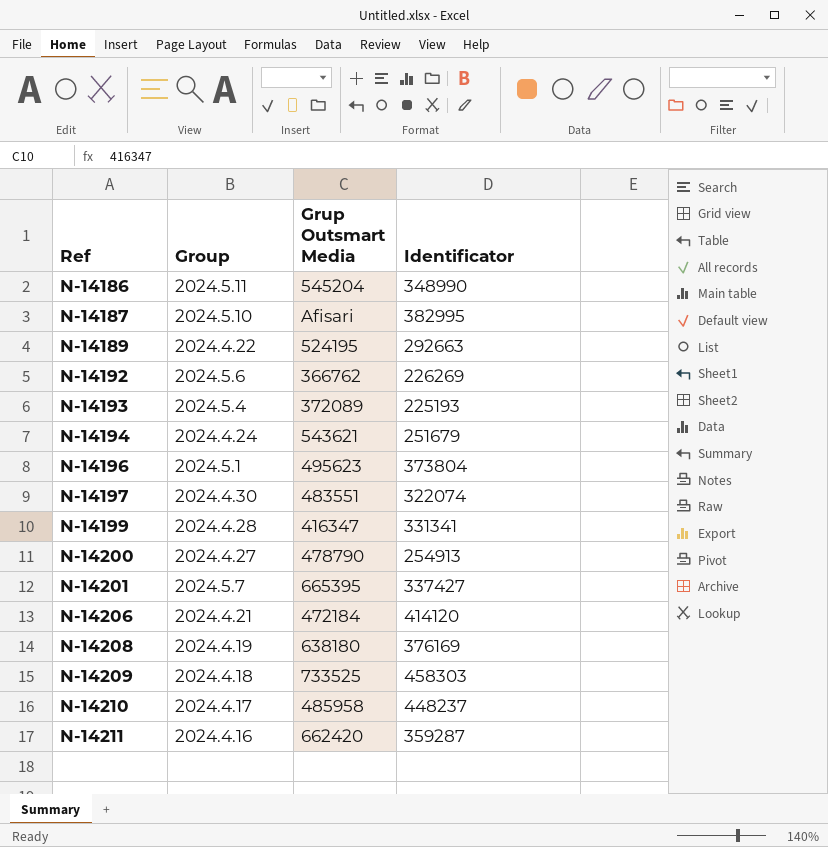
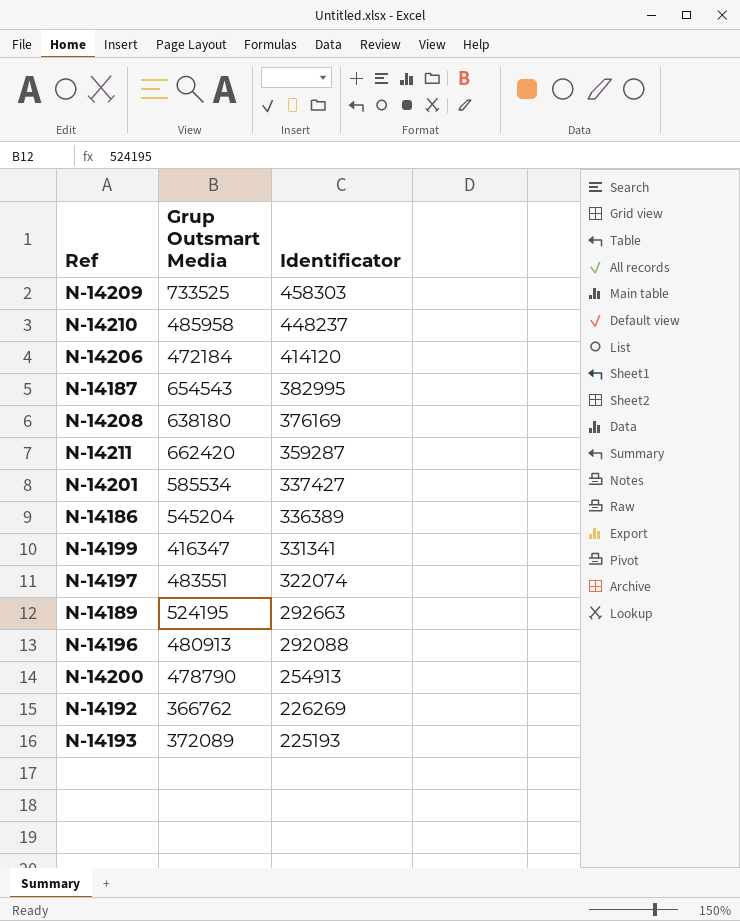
row order: Ref ascending -> Identificator descending
column Group | position: 2 -> none
row N-14194: 2024.4.24 | 543621 | 251679 -> none
N-14187 | Grup Outsmart Media: Afisari -> 654543
N-14201 | Grup Outsmart Media: 665395 -> 585534
N-14186 | Identificator: 348990 -> 336389
N-14196 | Grup Outsmart Media: 495623 -> 480913
N-14196 | Identificator: 373804 -> 292088

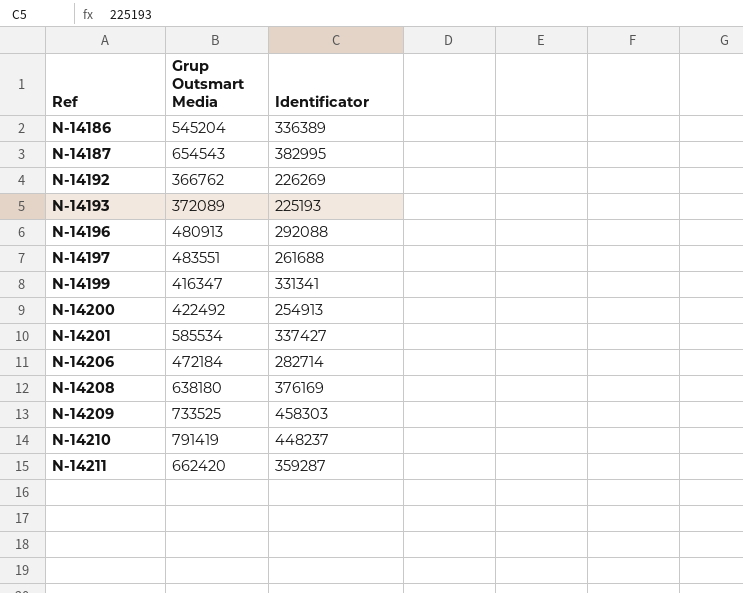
row order: Identificator descending -> Ref ascending
row N-14189: 524195 | 292663 -> none
N-14197 | Identificator: 322074 -> 261688
N-14200 | Grup Outsmart Media: 478790 -> 422492
N-14206 | Identificator: 414120 -> 282714
N-14210 | Grup Outsmart Media: 485958 -> 791419

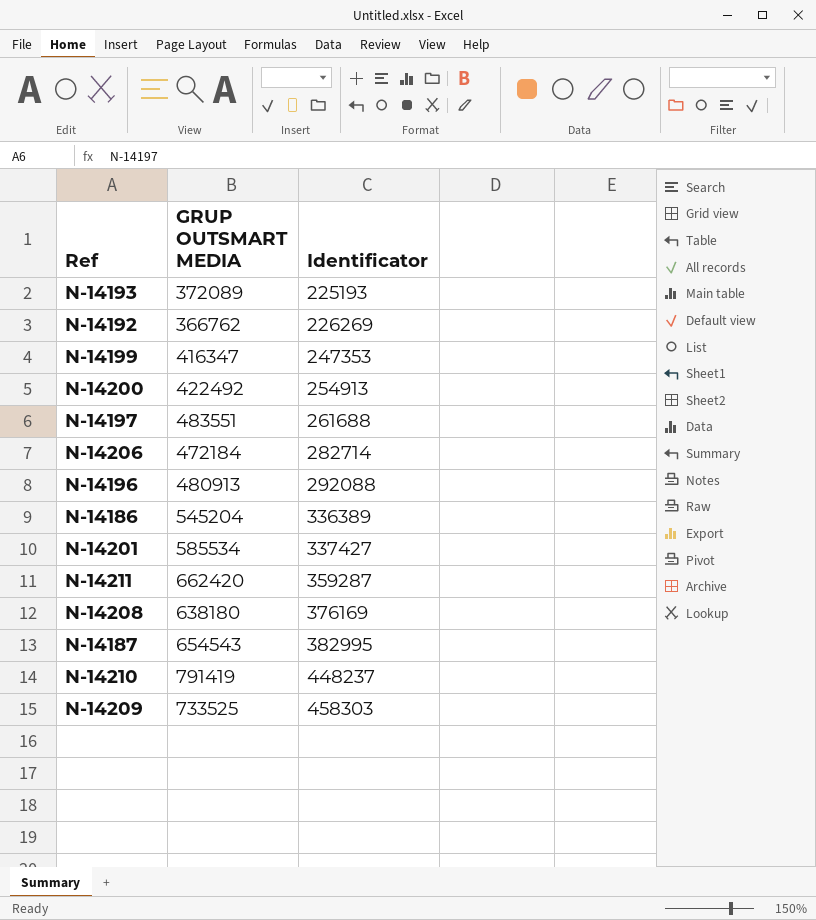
row order: Ref ascending -> Identificator ascending
column name: Grup Outsmart Media -> GRUP OUTSMART MEDIA
N-14199 | Identificator: 331341 -> 247353

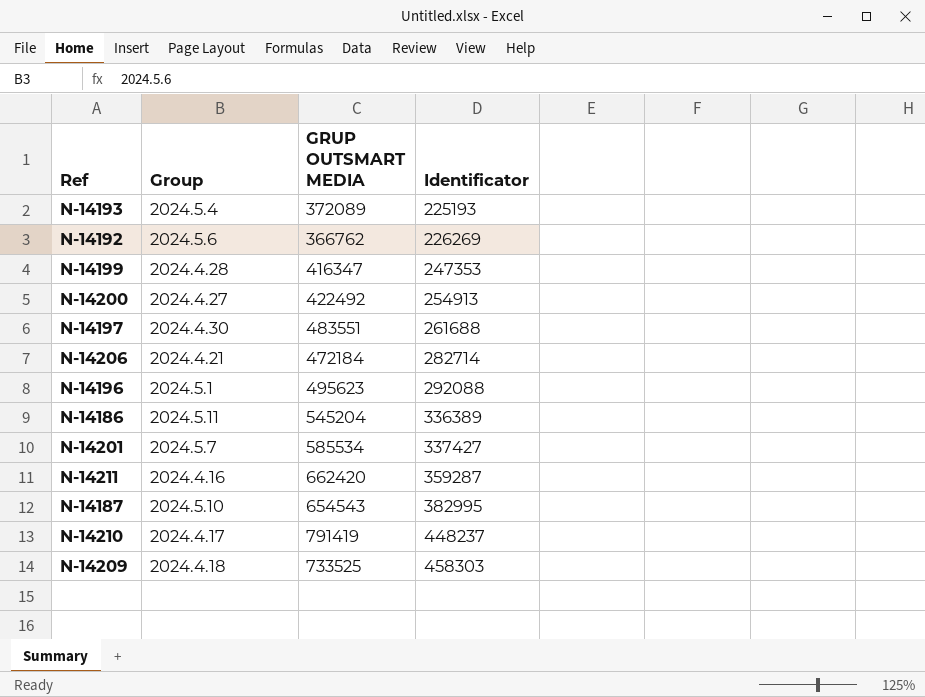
column Group | position: none -> 2
row N-14208: 638180 | 376169 -> none
N-14196 | GRUP OUTSMART MEDIA: 480913 -> 495623

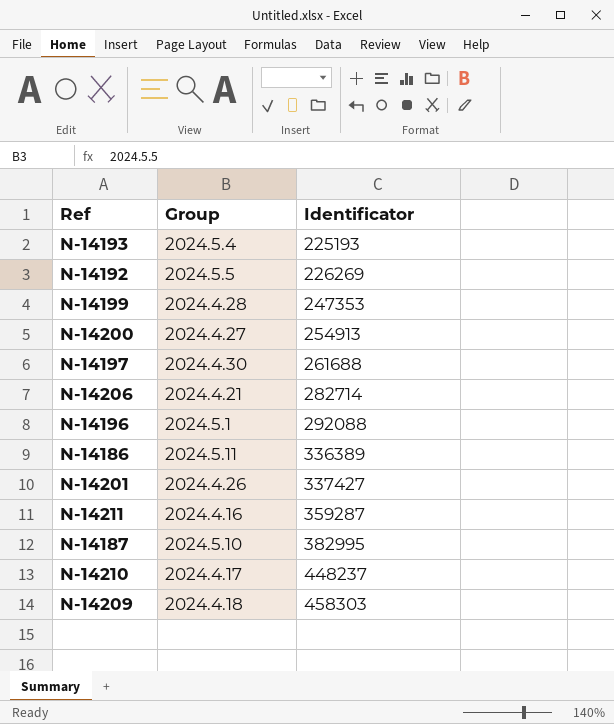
column GRUP OUTSMART MEDIA | position: 3 -> none
N-14192 | Group: 2024.5.6 -> 2024.5.5
N-14201 | Group: 2024.5.7 -> 2024.4.26

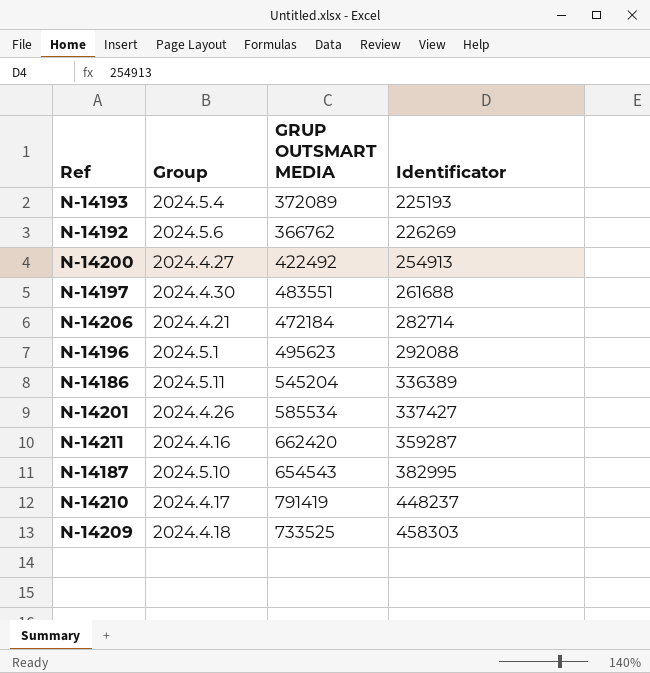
column GRUP OUTSMART MEDIA | position: none -> 3
row N-14199: 2024.4.28 | 247353 -> none
N-14192 | Group: 2024.5.5 -> 2024.5.6

